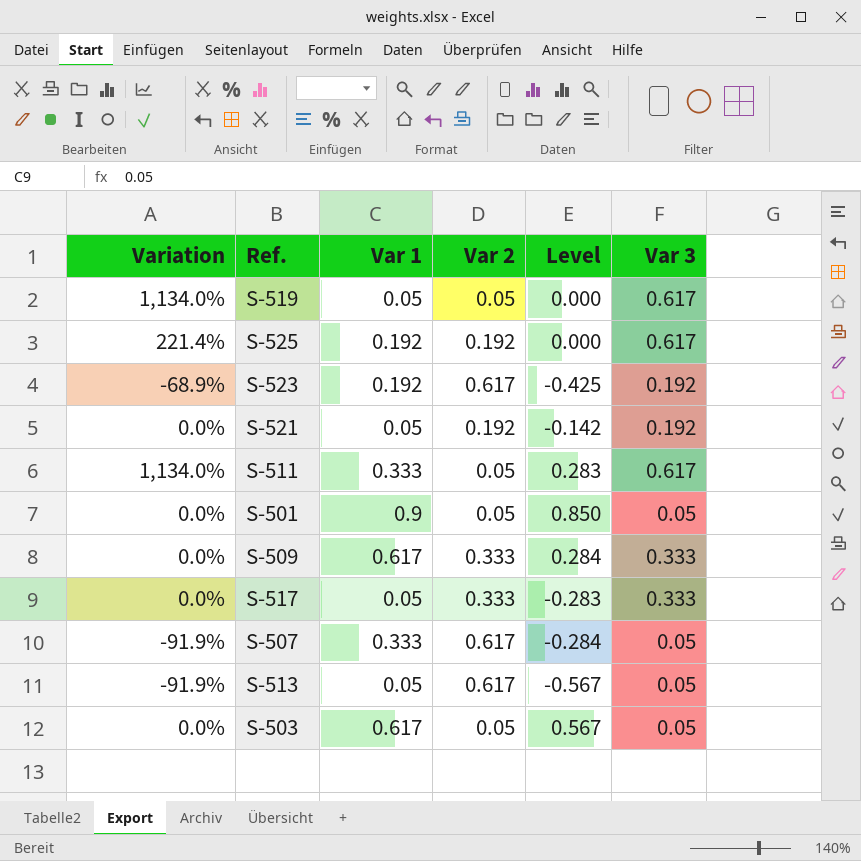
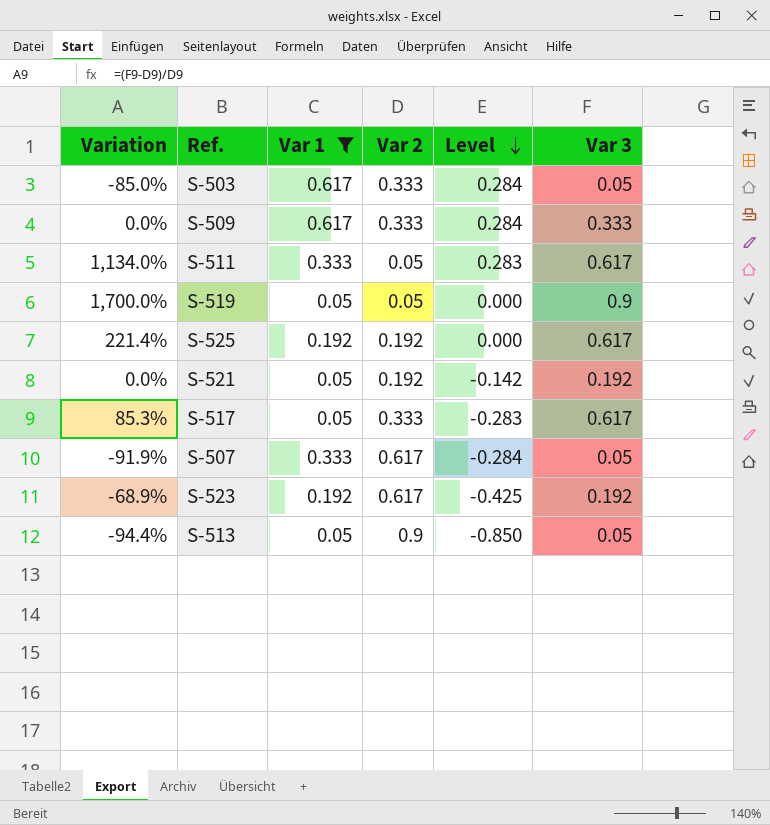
filter: none -> Var 1 != 0.9
row order: none -> Level descending
S-503 | Variation: 0.0% -> -85.0%
S-503 | Var 2: 0.05 -> 0.333
S-503 | Level: 0.567 -> 0.284
S-519 | Variation: 1,134.0% -> 1,700.0%
S-519 | Var 3: 0.617 -> 0.9
S-517 | Variation: 0.0% -> 85.3%
S-517 | Var 3: 0.333 -> 0.617
S-513 | Variation: -91.9% -> -94.4%
S-513 | Var 2: 0.617 -> 0.9
S-513 | Level: -0.567 -> -0.850

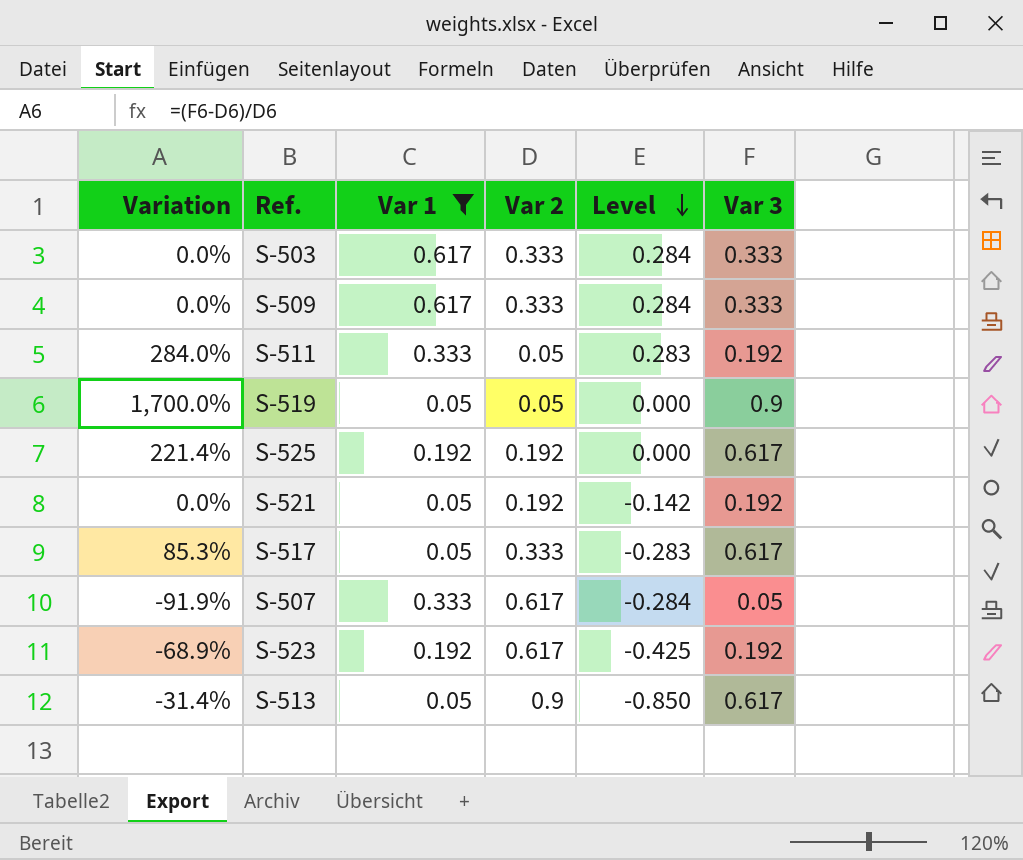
S-503 | Variation: -85.0% -> 0.0%
S-503 | Var 3: 0.05 -> 0.333
S-511 | Variation: 1,134.0% -> 284.0%
S-511 | Var 3: 0.617 -> 0.192
S-513 | Variation: -94.4% -> -31.4%
S-513 | Var 3: 0.05 -> 0.617

